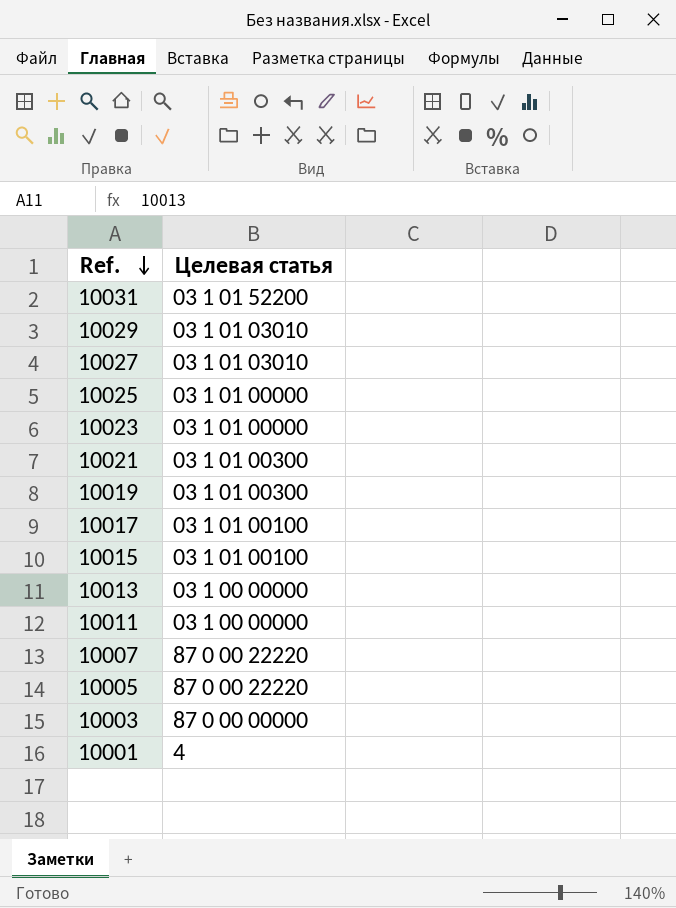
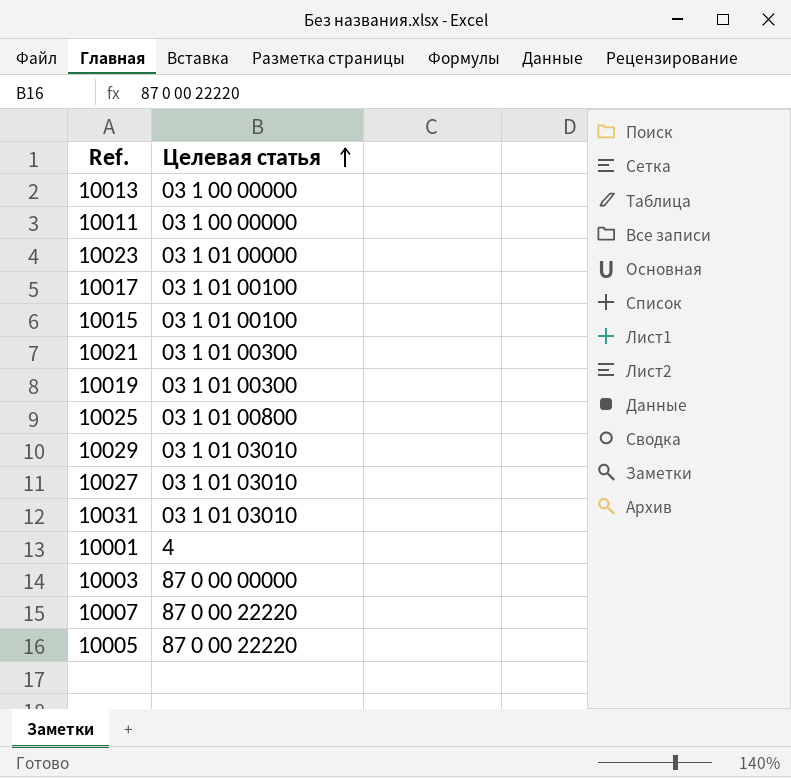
row order: Ref. descending -> Целевая статья ascending
10025 | Целевая статья: 03 1 01 00000 -> 03 1 01 00800
10031 | Целевая статья: 03 1 01 52200 -> 03 1 01 03010

